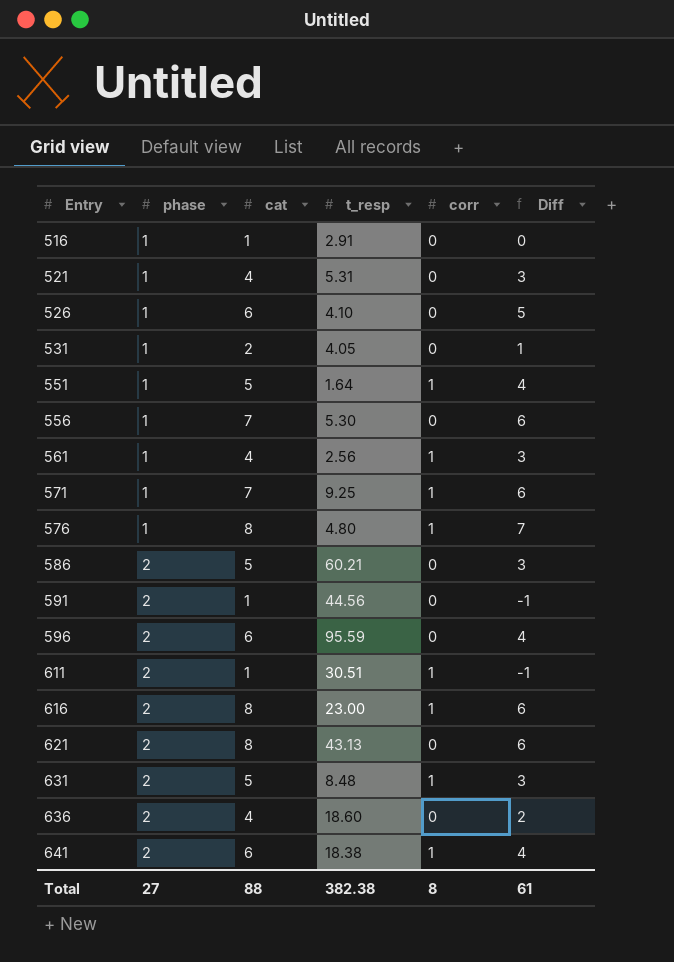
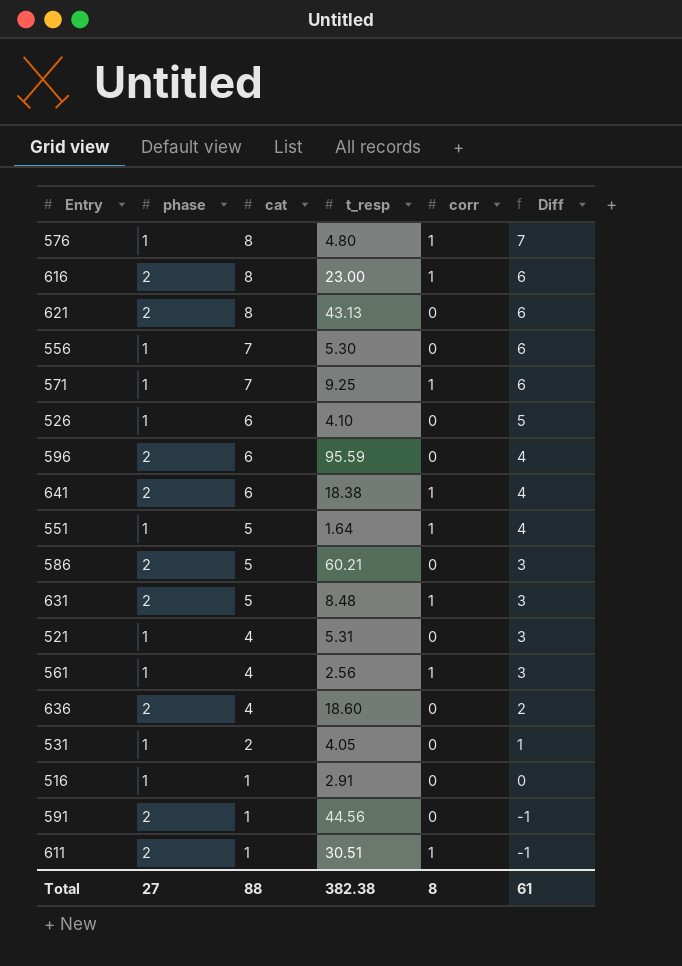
row order: Entry ascending -> cat descending

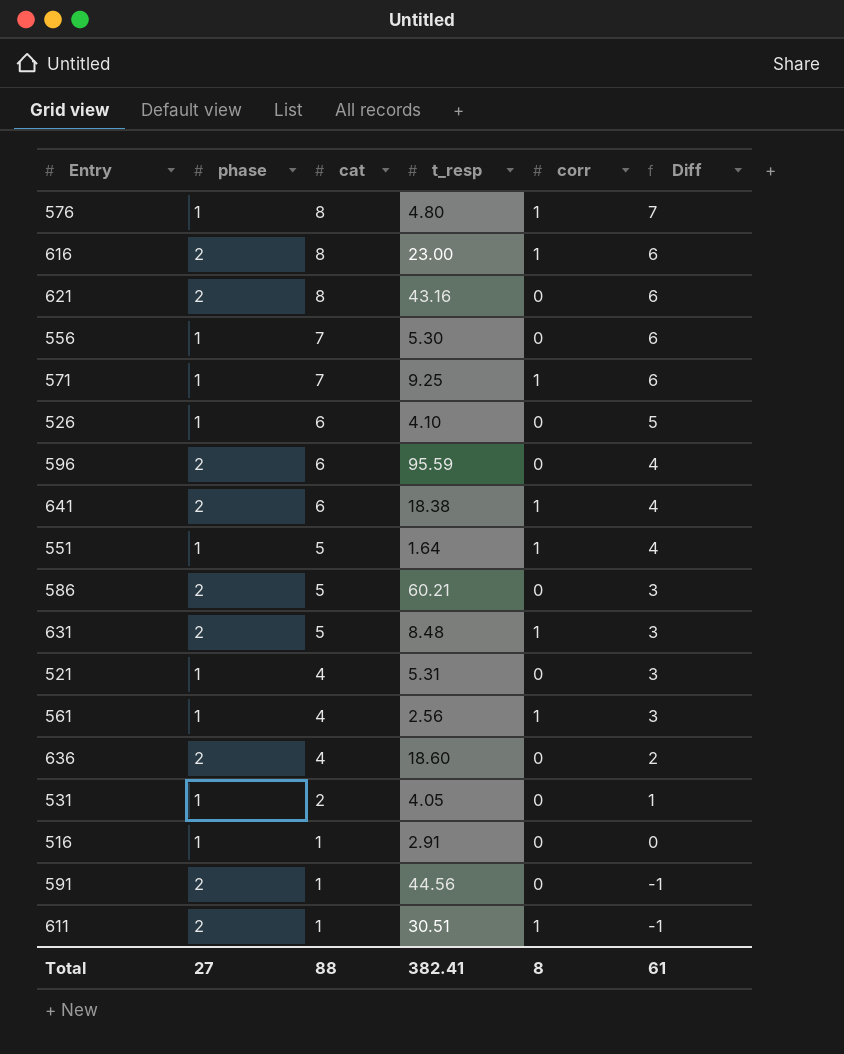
621 | t_resp: 43.13 -> 43.16
Total | t_resp: 382.38 -> 382.41

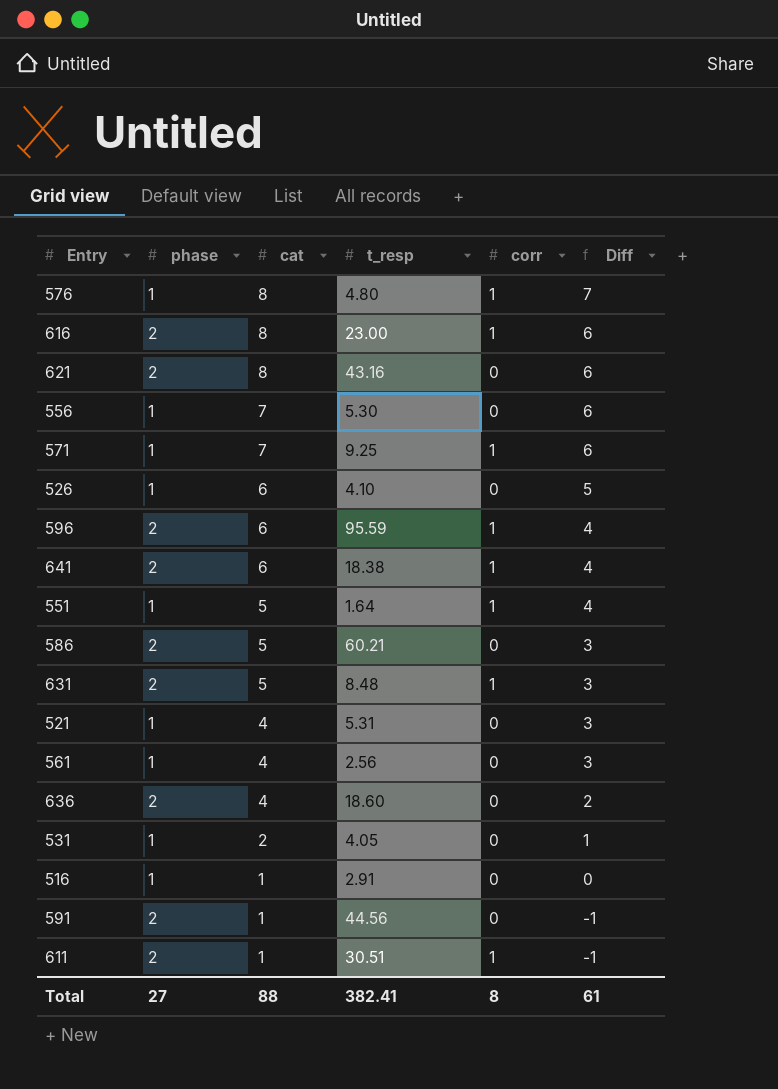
596 | corr: 0 -> 1
561 | corr: 1 -> 0

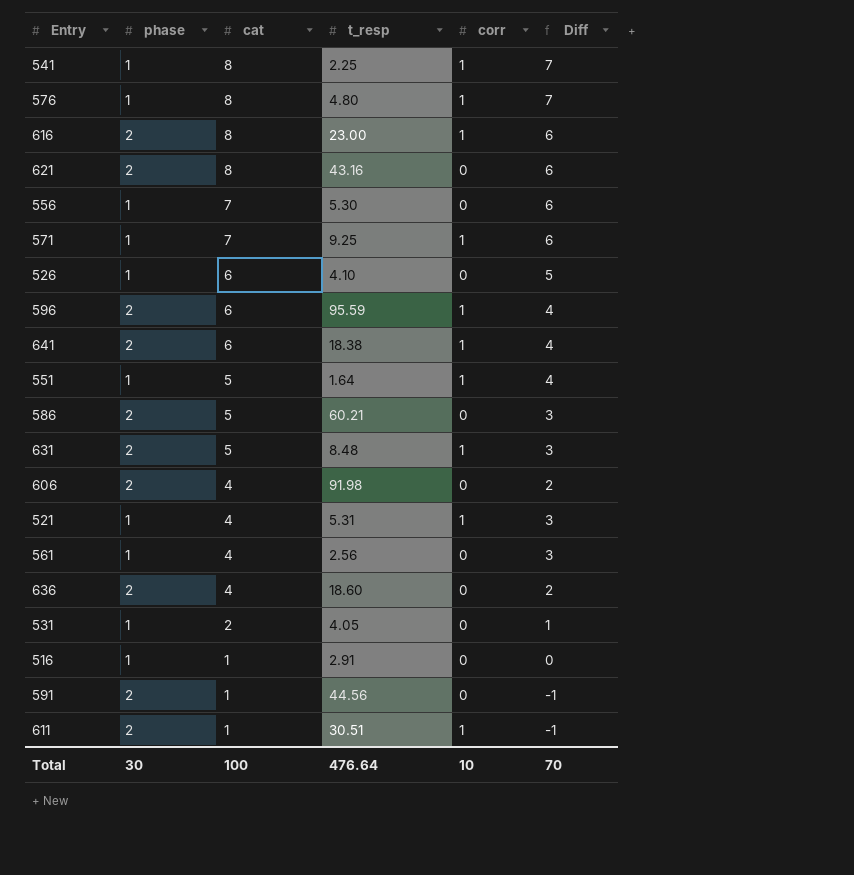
row 541: none -> 1 | 8 | 2.25 | 1 | 7
row 606: none -> 2 | 4 | 91.98 | 0 | 2
521 | corr: 0 -> 1
Total | phase: 27 -> 30
Total | cat: 88 -> 100
Total | t_resp: 382.41 -> 476.64
Total | corr: 8 -> 10
Total | Diff: 61 -> 70

